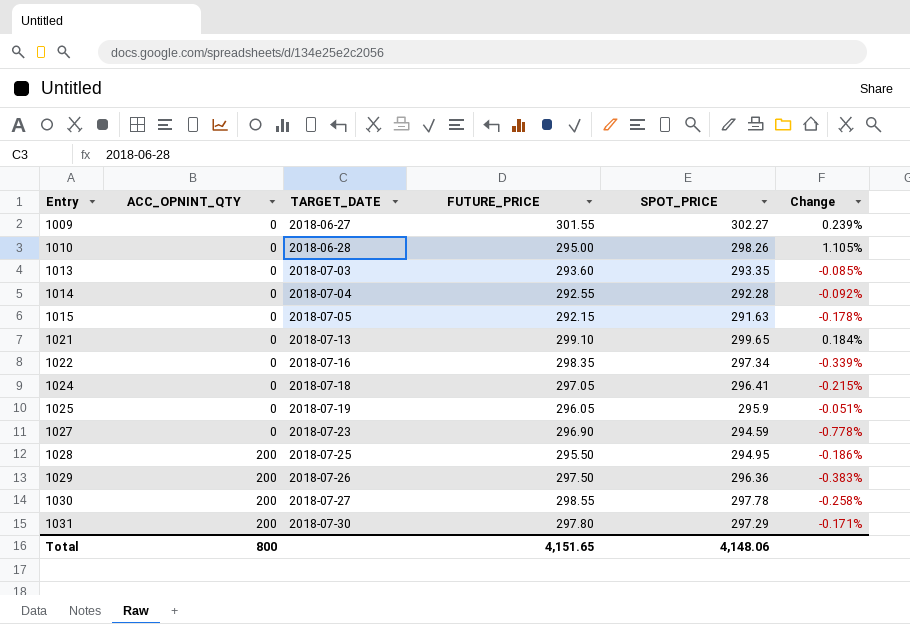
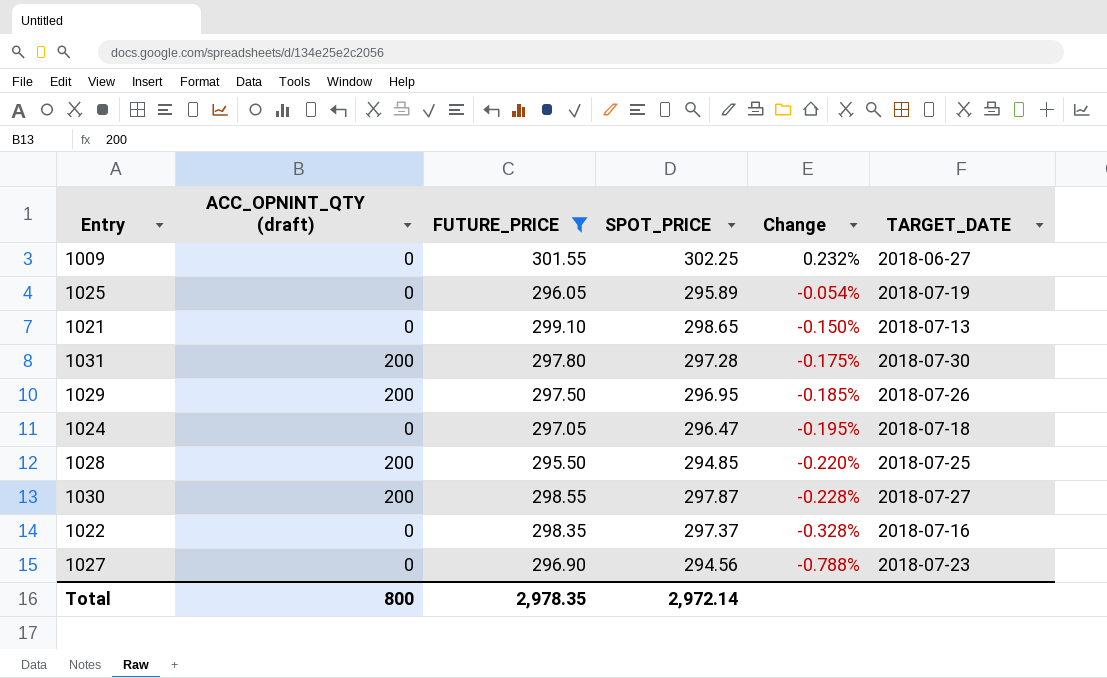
filter: none -> FUTURE_PRICE >= 295.50
row order: Entry ascending -> Change descending
column name: ACC_OPNINT_QTY -> ACC_OPNINT_QTY (draft)
column TARGET_DATE | position: 3 -> 6
1009 | SPOT_PRICE: 302.27 -> 302.25
1009 | Change: 0.239% -> 0.232%
1025 | SPOT_PRICE: 295.9 -> 295.89
1025 | Change: -0.051% -> -0.054%
1021 | SPOT_PRICE: 299.65 -> 298.65
1021 | Change: 0.184% -> -0.150%
1031 | SPOT_PRICE: 297.29 -> 297.28
1031 | Change: -0.171% -> -0.175%
1029 | SPOT_PRICE: 296.36 -> 296.95
1029 | Change: -0.383% -> -0.185%
1024 | SPOT_PRICE: 296.41 -> 296.47
1024 | Change: -0.215% -> -0.195%
1028 | SPOT_PRICE: 294.95 -> 294.85
1028 | Change: -0.186% -> -0.220%
1030 | SPOT_PRICE: 297.78 -> 297.87
1030 | Change: -0.258% -> -0.228%
1022 | SPOT_PRICE: 297.34 -> 297.37
1022 | Change: -0.339% -> -0.328%
1027 | SPOT_PRICE: 294.59 -> 294.56
1027 | Change: -0.778% -> -0.788%
Total | FUTURE_PRICE: 4,151.65 -> 2,978.35
Total | SPOT_PRICE: 4,148.06 -> 2,972.14

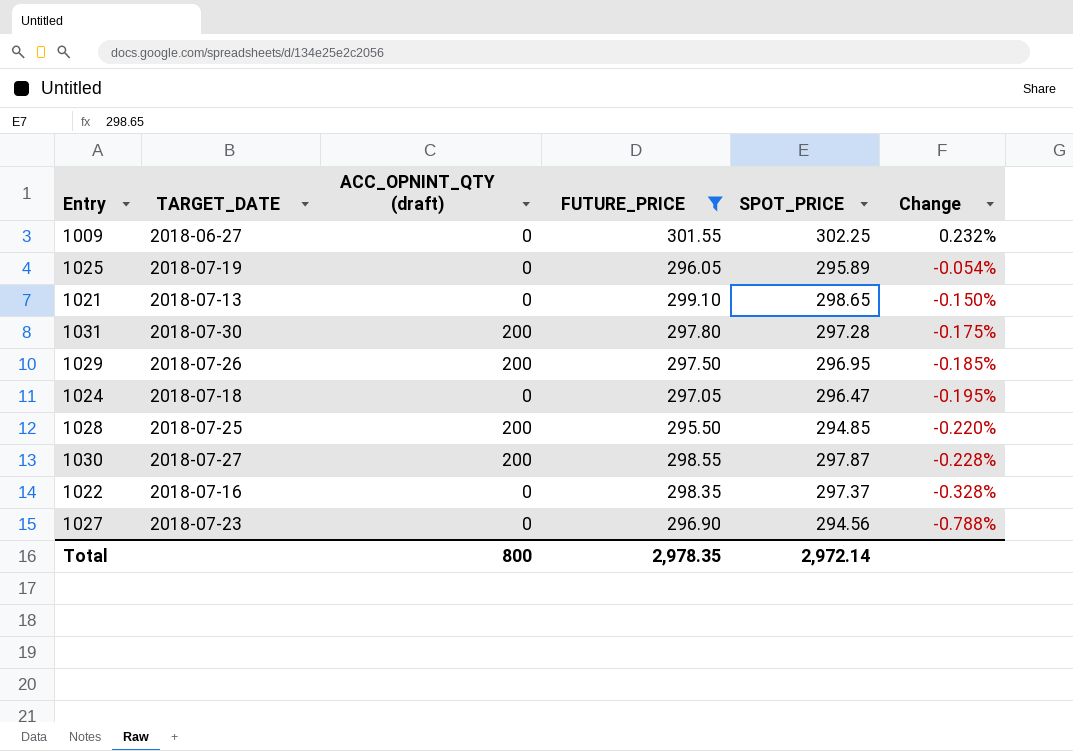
column TARGET_DATE | position: 6 -> 2

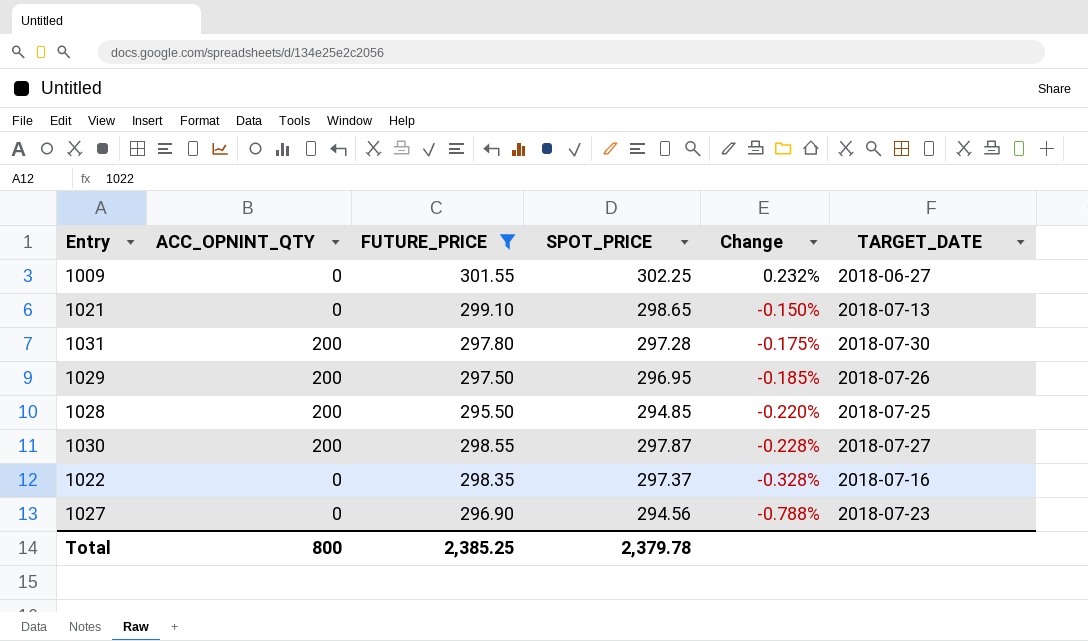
column name: ACC_OPNINT_QTY (draft) -> ACC_OPNINT_QTY
column TARGET_DATE | position: 2 -> 6
row 1025: 2018-07-19 | 0 | 296.05 | 295.89 | -0.054% -> none
row 1024: 2018-07-18 | 0 | 297.05 | 296.47 | -0.195% -> none
Total | FUTURE_PRICE: 2,978.35 -> 2,385.25
Total | SPOT_PRICE: 2,972.14 -> 2,379.78

